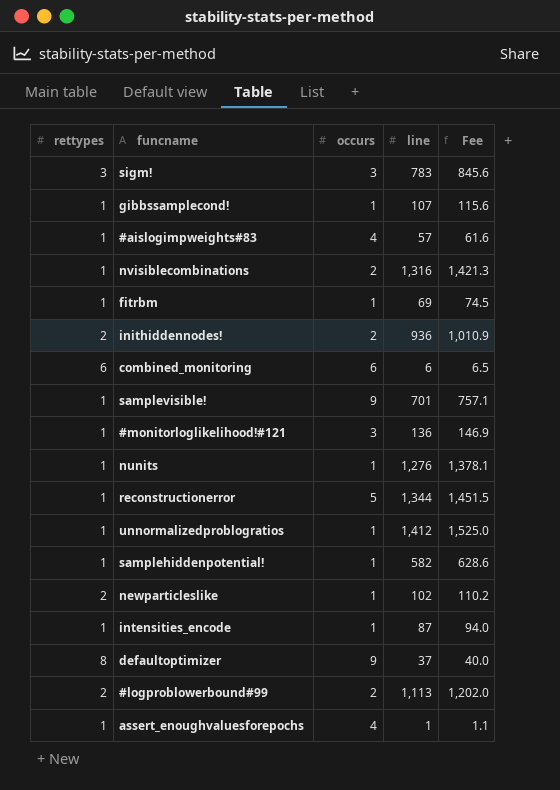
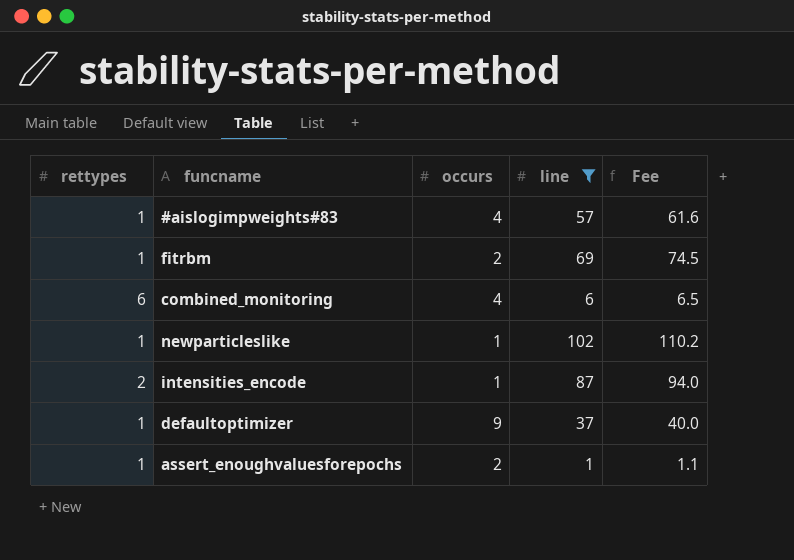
filter: none -> line <= 102
fitrbm | occurs: 1 -> 2
combined_monitoring | occurs: 6 -> 4
newparticleslike | rettypes: 2 -> 1
intensities_encode | rettypes: 1 -> 2
defaultoptimizer | rettypes: 8 -> 1
assert_enoughvaluesforepochs | occurs: 4 -> 2

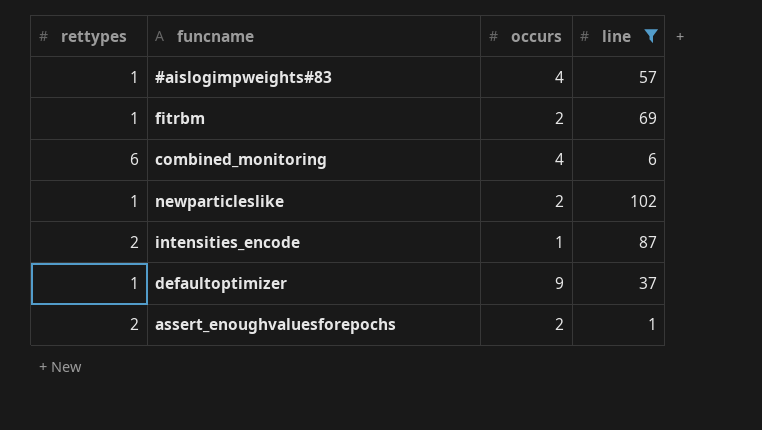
column Fee | formula: [line] * 1.08 -> none
newparticleslike | occurs: 1 -> 2
assert_enoughvaluesforepochs | rettypes: 1 -> 2

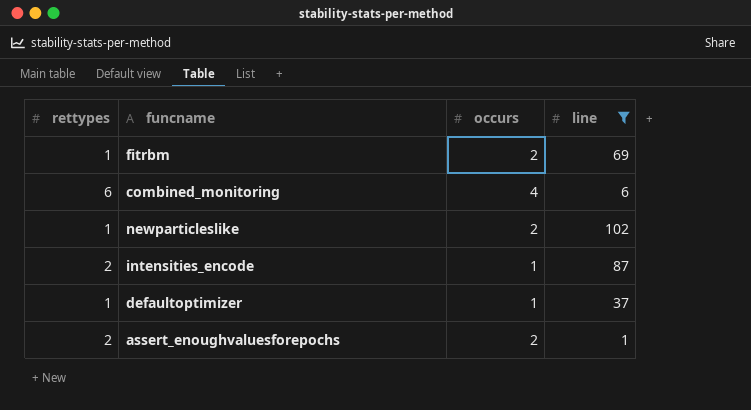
row #aislogimpweights#83: 1 | 4 | 57 -> none
defaultoptimizer | occurs: 9 -> 1

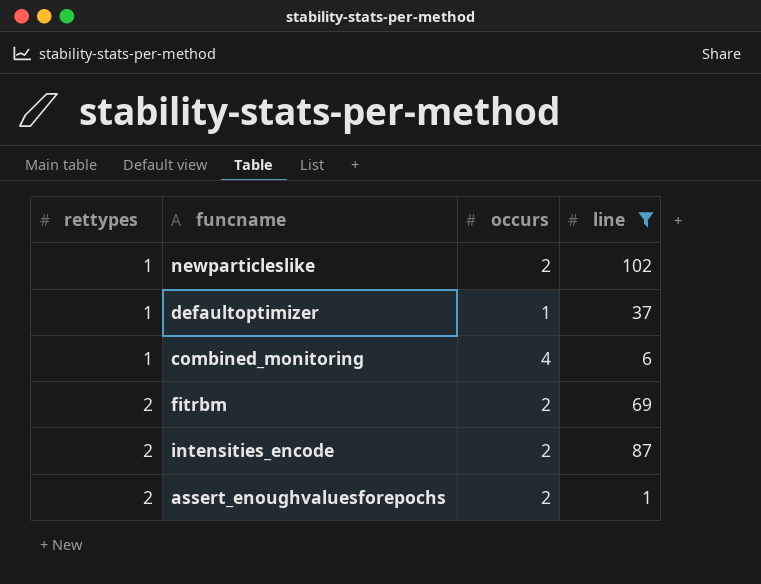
row order: none -> rettypes ascending
combined_monitoring | rettypes: 6 -> 1
fitrbm | rettypes: 1 -> 2
intensities_encode | occurs: 1 -> 2

